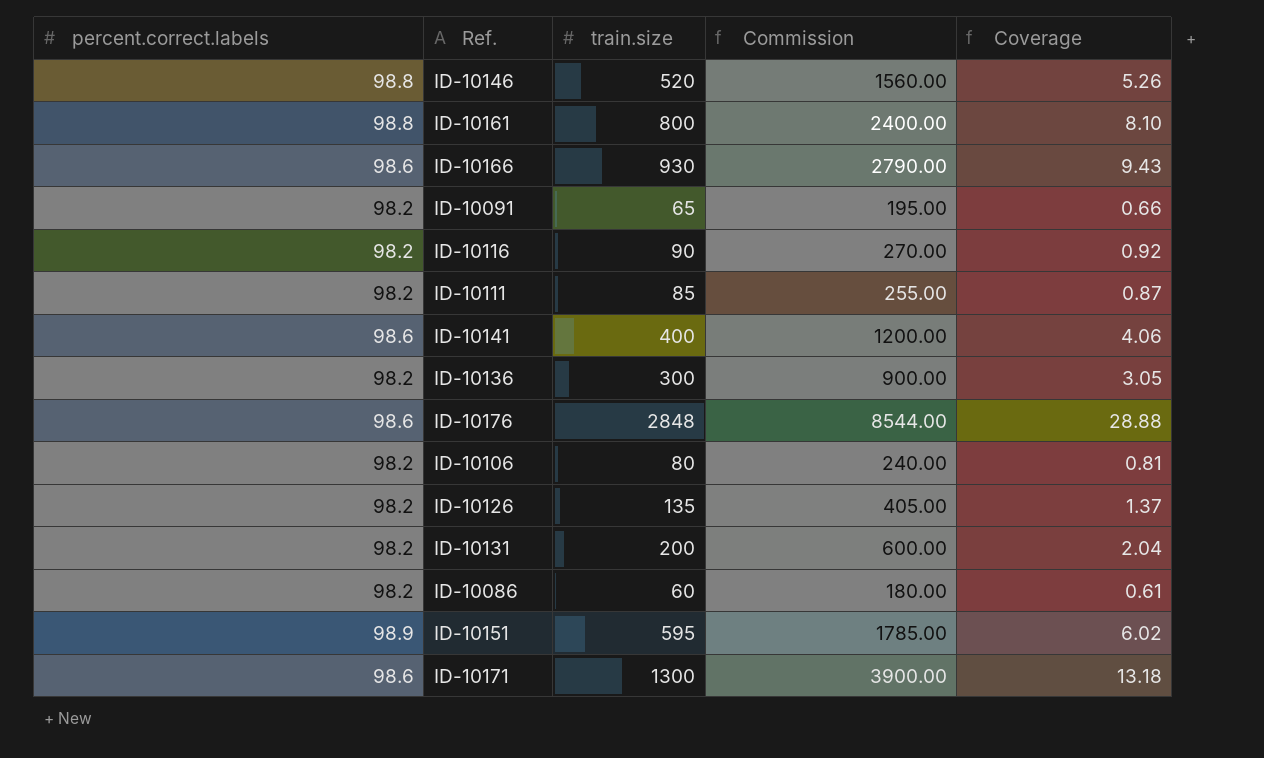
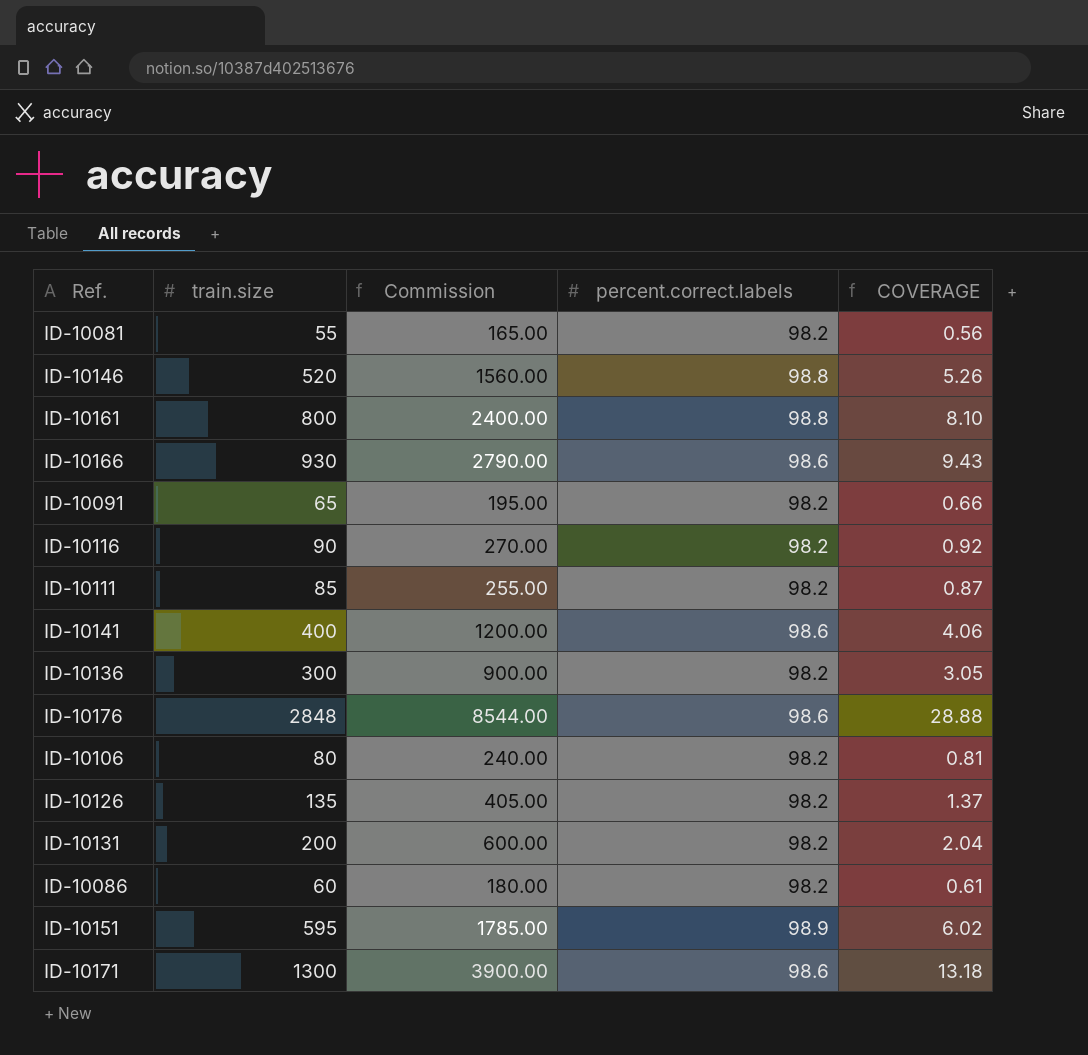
column percent.correct.labels | position: 1 -> 4
column name: Coverage -> COVERAGE
row ID-10081: none -> 55 | 165.00 | 98.2 | 0.56

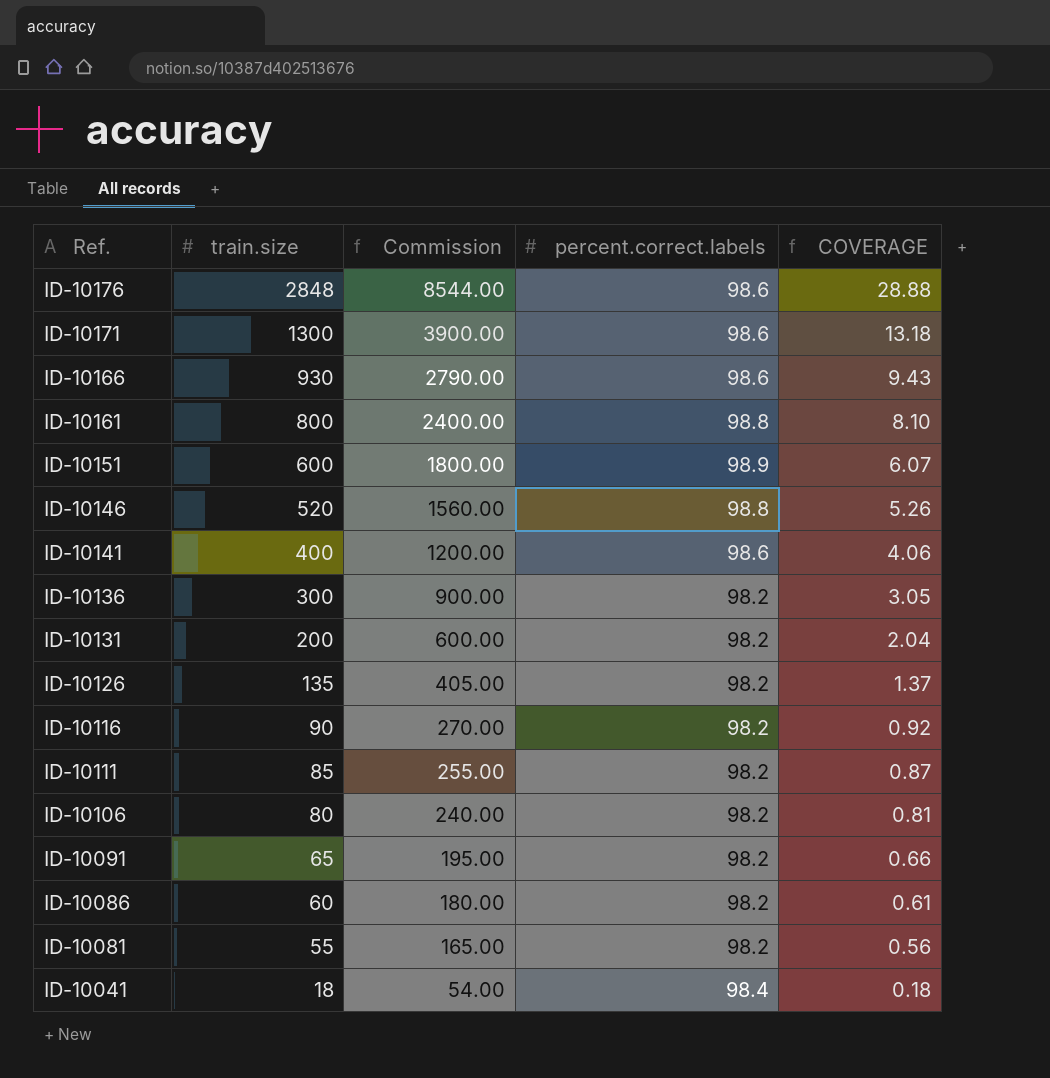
row order: none -> Ref. descending
ID-10151 | train.size: 595 -> 600
ID-10151 | Commission: 1785.00 -> 1800.00
ID-10151 | COVERAGE: 6.02 -> 6.07
row ID-10041: none -> 18 | 54.00 | 98.4 | 0.18

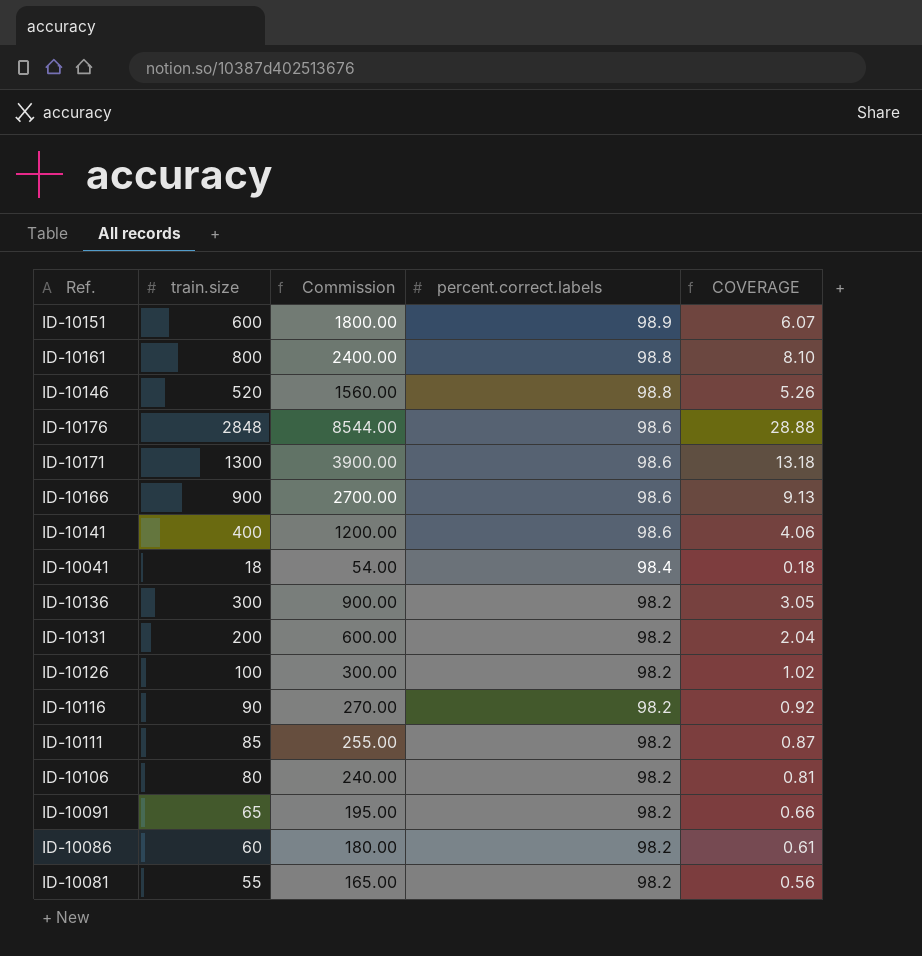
row order: Ref. descending -> percent.correct.labels descending
ID-10166 | train.size: 930 -> 900
ID-10166 | Commission: 2790.00 -> 2700.00
ID-10166 | COVERAGE: 9.43 -> 9.13
ID-10126 | train.size: 135 -> 100
ID-10126 | Commission: 405.00 -> 300.00
ID-10126 | COVERAGE: 1.37 -> 1.02

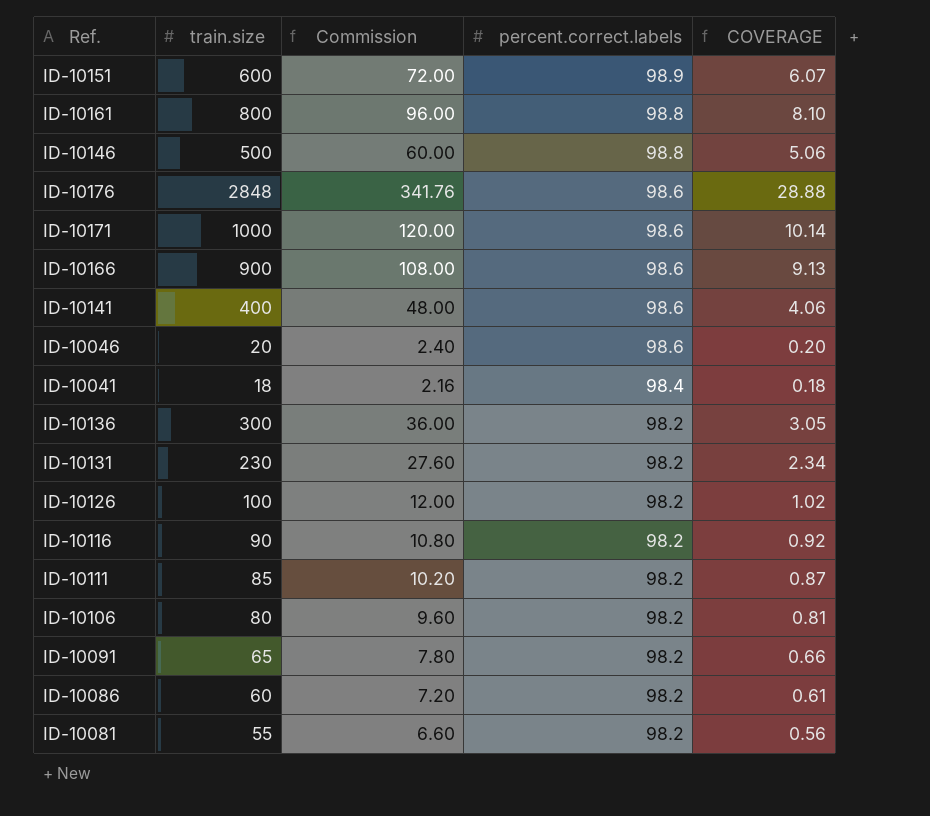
column Commission | formula: [train.size] * 3 -> [train.size] * 0.12
ID-10146 | train.size: 520 -> 500
ID-10146 | COVERAGE: 5.26 -> 5.06
ID-10171 | train.size: 1300 -> 1000
ID-10171 | COVERAGE: 13.18 -> 10.14
row ID-10046: none -> 20 | 2.40 | 98.6 | 0.20
ID-10131 | train.size: 200 -> 230
ID-10131 | COVERAGE: 2.04 -> 2.34

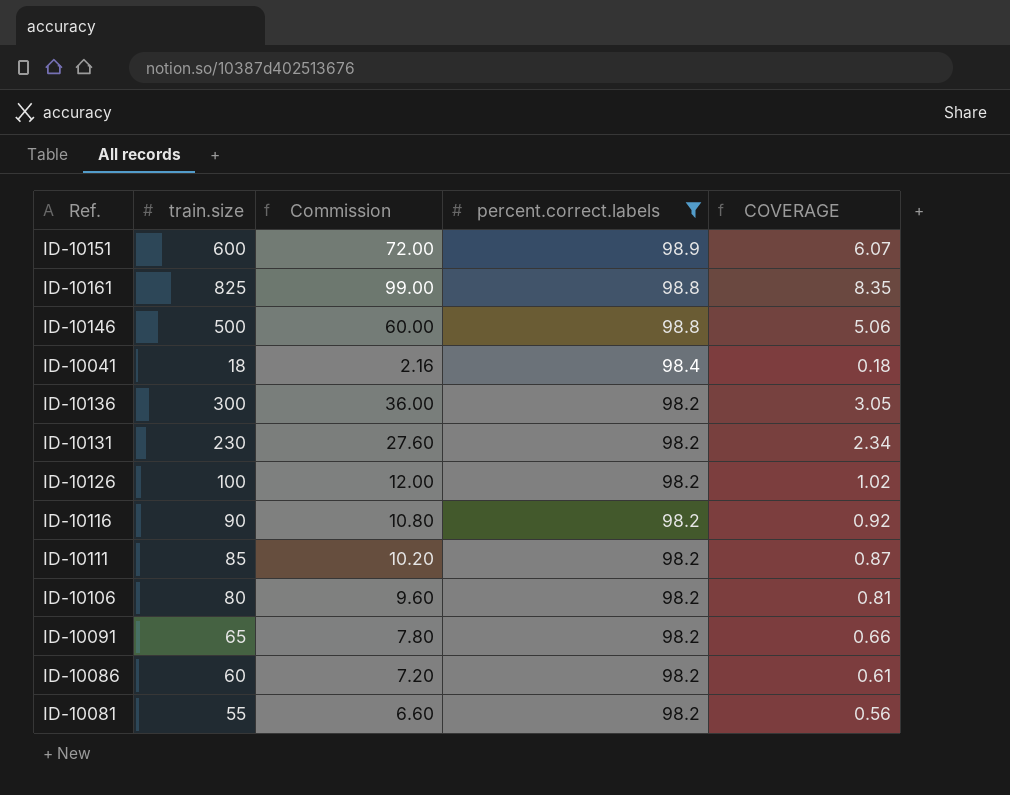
filter: none -> percent.correct.labels != 98.6
ID-10161 | train.size: 800 -> 825
ID-10161 | Commission: 96.00 -> 99.00
ID-10161 | COVERAGE: 8.10 -> 8.35

